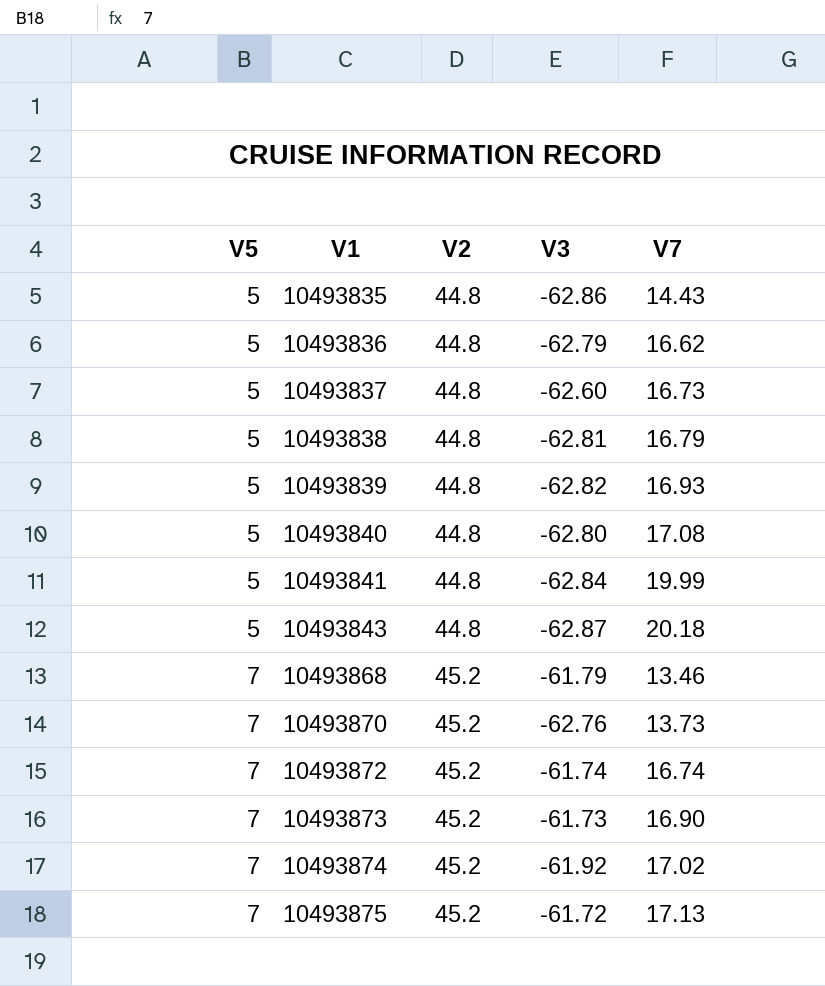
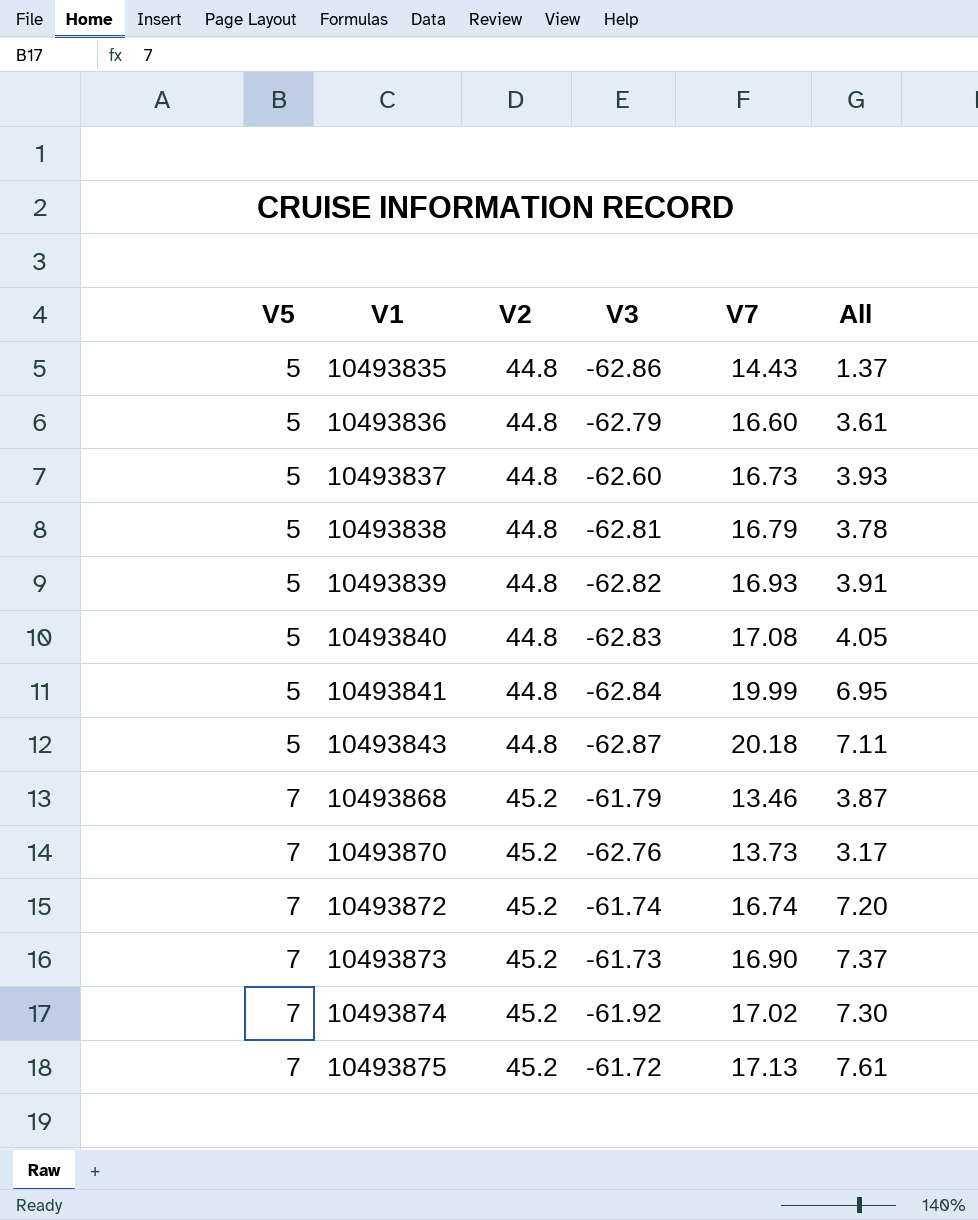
column All | formula: none -> [V5] + [V2] + [V3] + [V7]
10493836 | V7: 16.62 -> 16.60
10493840 | V3: -62.80 -> -62.83

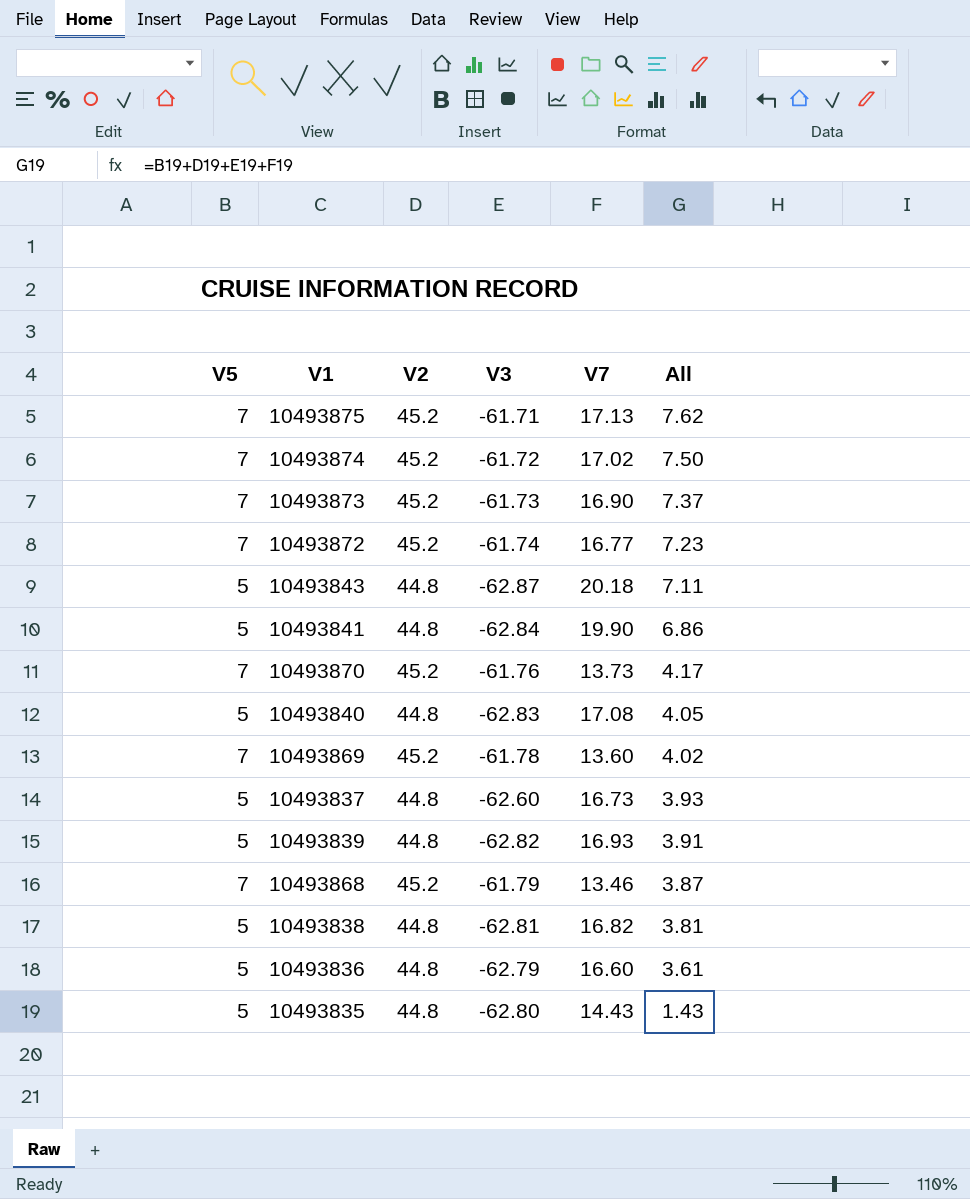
row order: V5 ascending -> All descending
10493875 | V3: -61.72 -> -61.71
10493875 | All: 7.61 -> 7.62
10493874 | V3: -61.92 -> -61.72
10493874 | All: 7.30 -> 7.50
10493872 | V7: 16.74 -> 16.77
10493872 | All: 7.20 -> 7.23
10493841 | V7: 19.99 -> 19.90
10493841 | All: 6.95 -> 6.86
10493870 | V3: -62.76 -> -61.76
10493870 | All: 3.17 -> 4.17
row 10493869: none -> 7 | 45.2 | -61.78 | 13.60 | 4.02
10493838 | V7: 16.79 -> 16.82
10493838 | All: 3.78 -> 3.81
10493835 | V3: -62.86 -> -62.80
10493835 | All: 1.37 -> 1.43

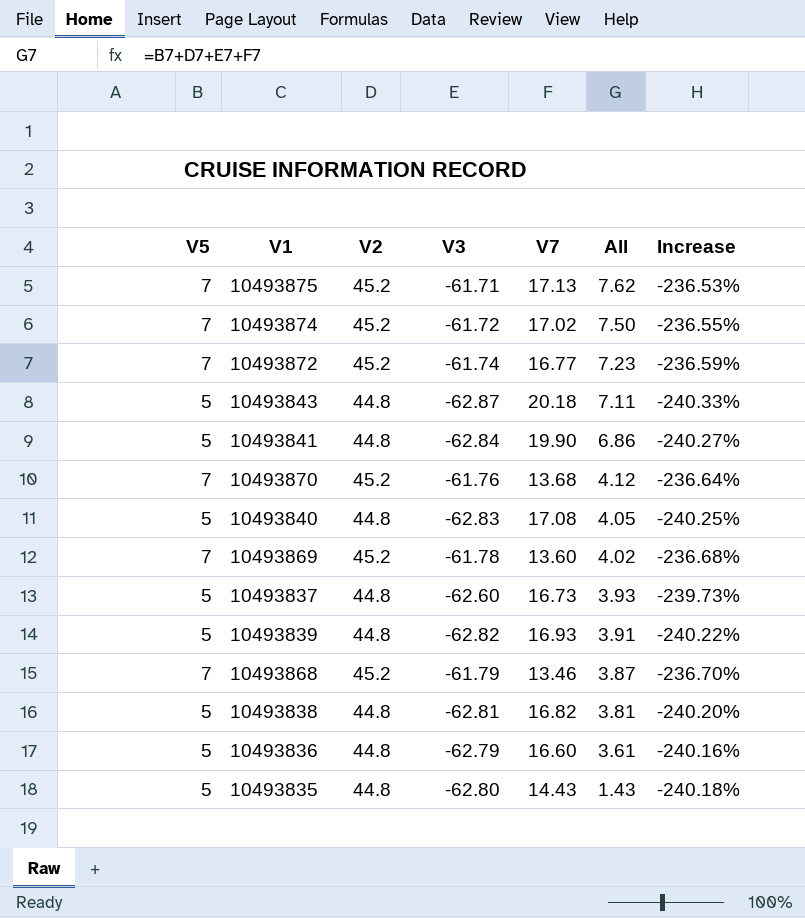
column Increase | formula: none -> ([V3] - [V2]) / [V2]
row 10493873: 7 | 45.2 | -61.73 | 16.90 | 7.37 -> none
10493870 | V7: 13.73 -> 13.68
10493870 | All: 4.17 -> 4.12

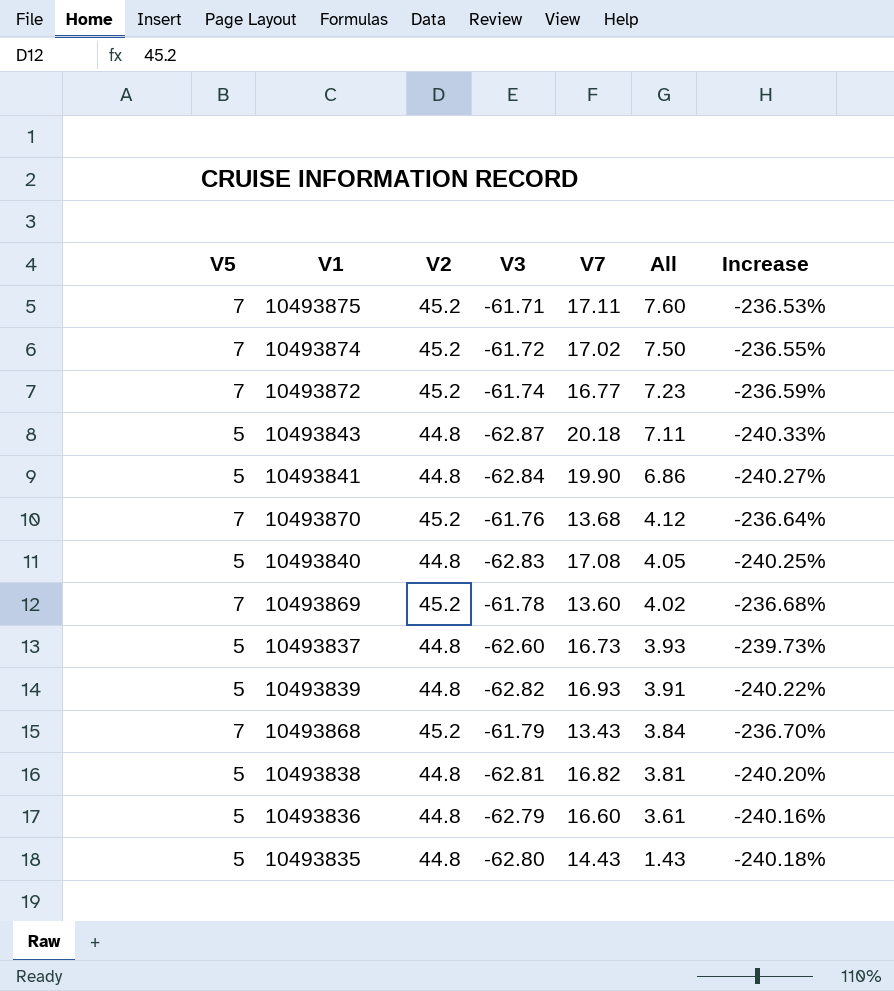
10493875 | V7: 17.13 -> 17.11
10493875 | All: 7.62 -> 7.60
10493868 | V7: 13.46 -> 13.43
10493868 | All: 3.87 -> 3.84

